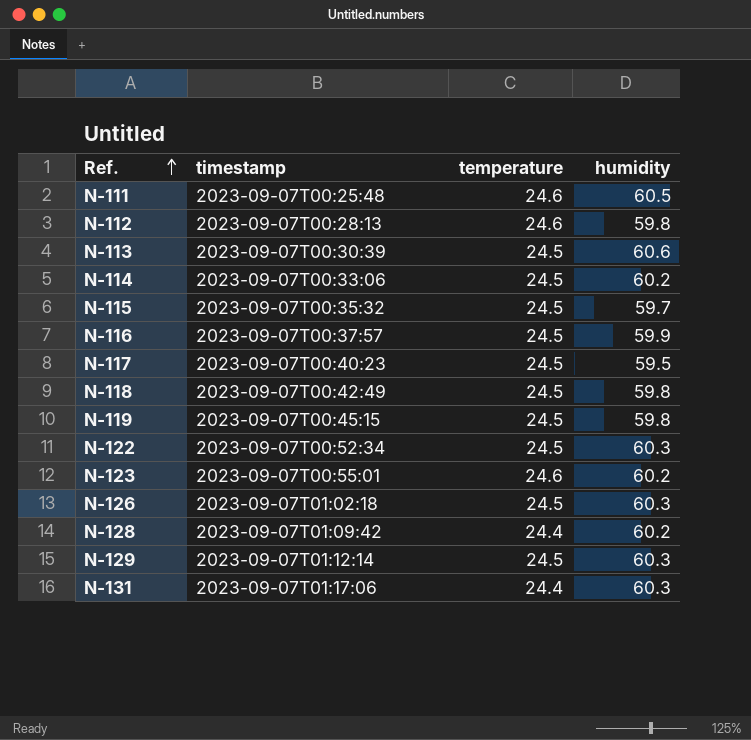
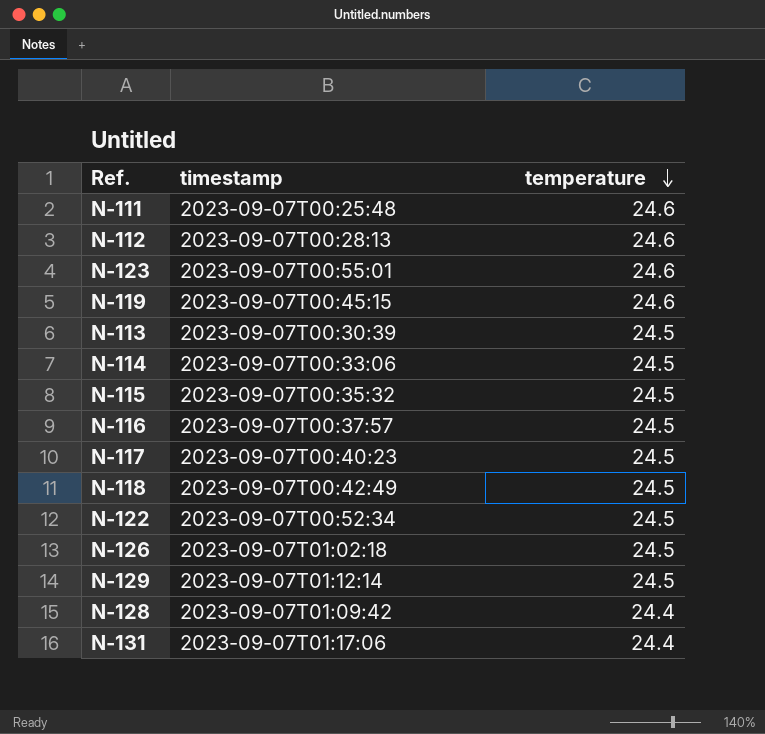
row order: Ref. ascending -> temperature descending
column humidity | position: 4 -> none
N-119 | temperature: 24.5 -> 24.6

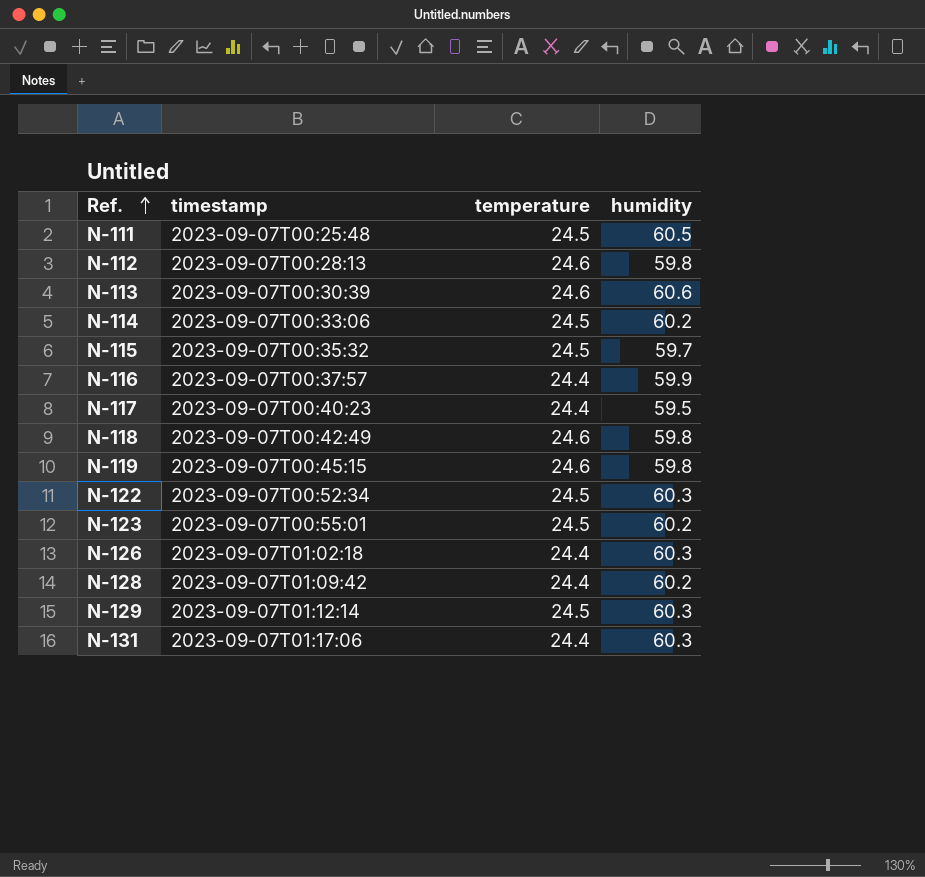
row order: temperature descending -> Ref. ascending
column humidity | position: none -> 4
N-111 | temperature: 24.6 -> 24.5
N-113 | temperature: 24.5 -> 24.6
N-116 | temperature: 24.5 -> 24.4
N-117 | temperature: 24.5 -> 24.4
N-118 | temperature: 24.5 -> 24.6
N-123 | temperature: 24.6 -> 24.5
N-126 | temperature: 24.5 -> 24.4

